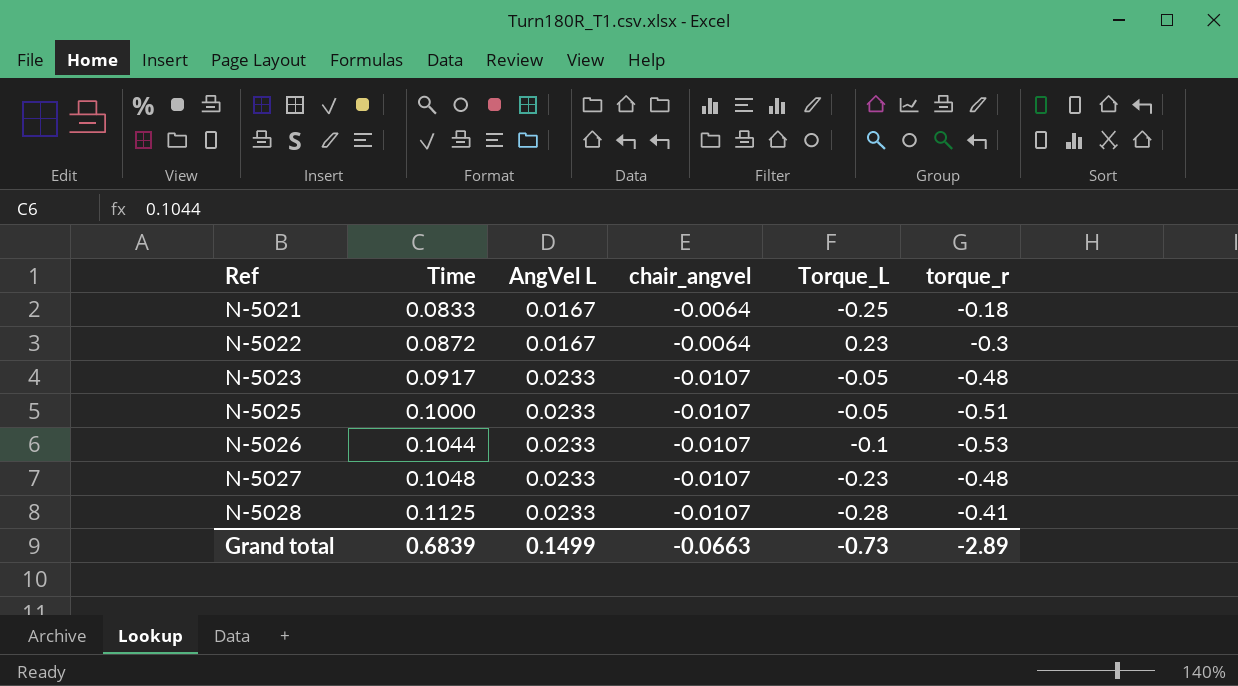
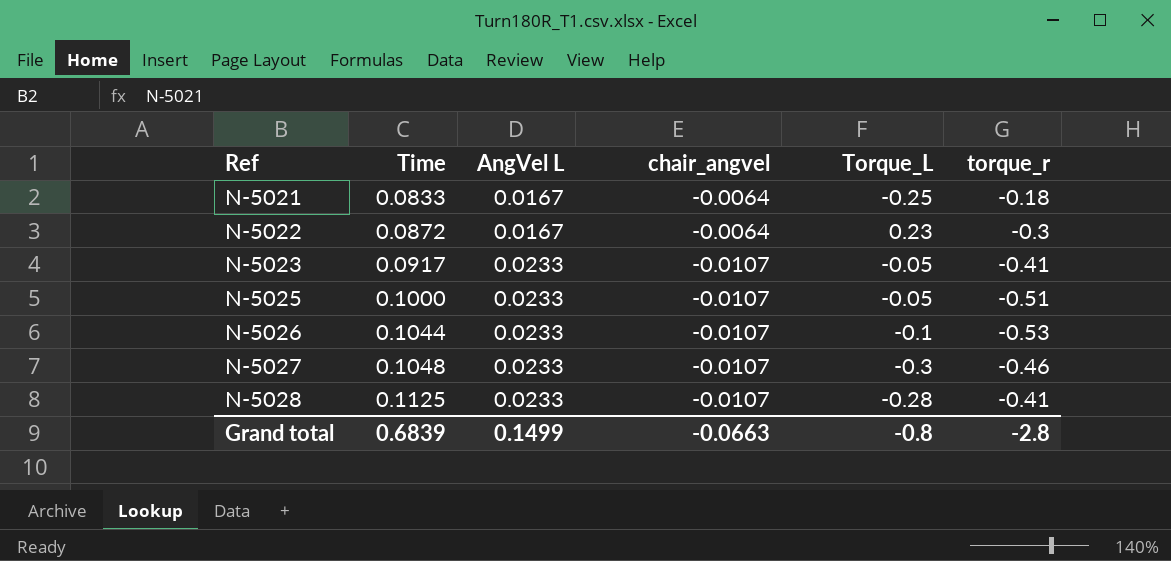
N-5023 | torque_r: -0.48 -> -0.41
N-5027 | Torque_L: -0.23 -> -0.3
N-5027 | torque_r: -0.48 -> -0.46
Grand total | Torque_L: -0.73 -> -0.8
Grand total | torque_r: -2.89 -> -2.8

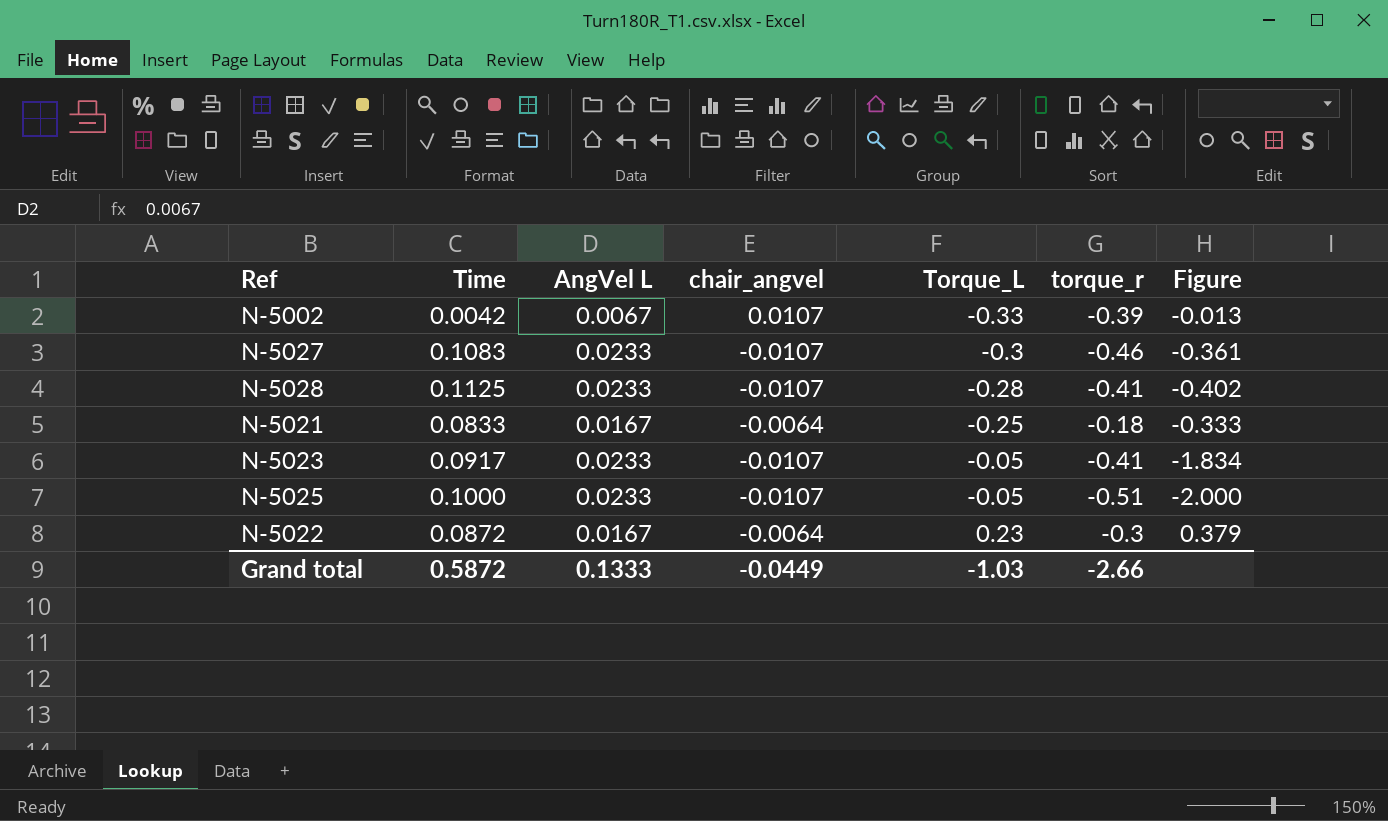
row order: Ref ascending -> Torque_L ascending
column Figure | formula: none -> [Time] / [Torque_L]
row N-5026: 0.1044 | 0.0233 | -0.0107 | -0.1 | -0.53 -> none
row N-5002: none -> 0.0042 | 0.0067 | 0.0107 | -0.33 | -0.39 | -0.013
N-5027 | Time: 0.1048 -> 0.1083
Grand total | Time: 0.6839 -> 0.5872
Grand total | AngVel L: 0.1499 -> 0.1333
Grand total | chair_angvel: -0.0663 -> -0.0449
Grand total | Torque_L: -0.8 -> -1.03
Grand total | torque_r: -2.8 -> -2.66

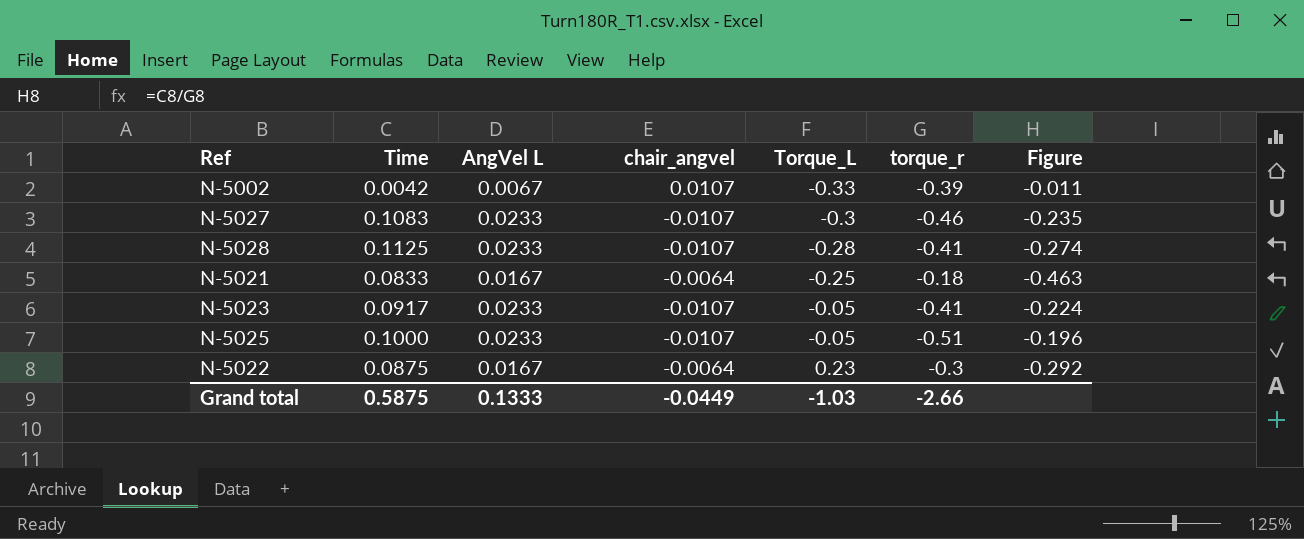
column Figure | formula: [Time] / [Torque_L] -> [Time] / [torque_r]
N-5022 | Time: 0.0872 -> 0.0875
Grand total | Time: 0.5872 -> 0.5875

